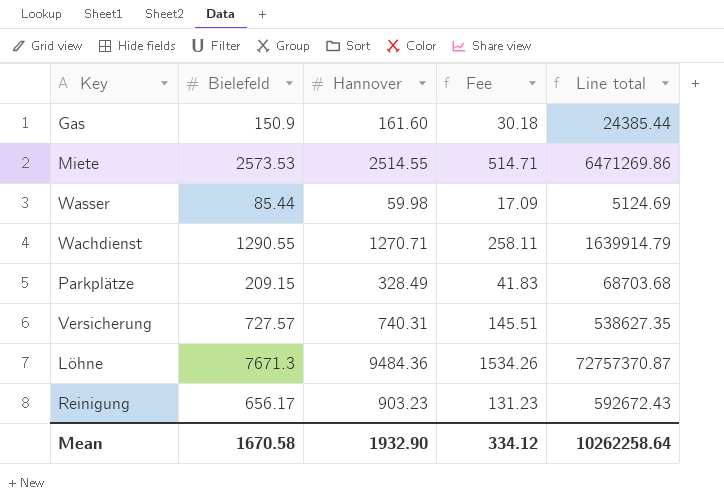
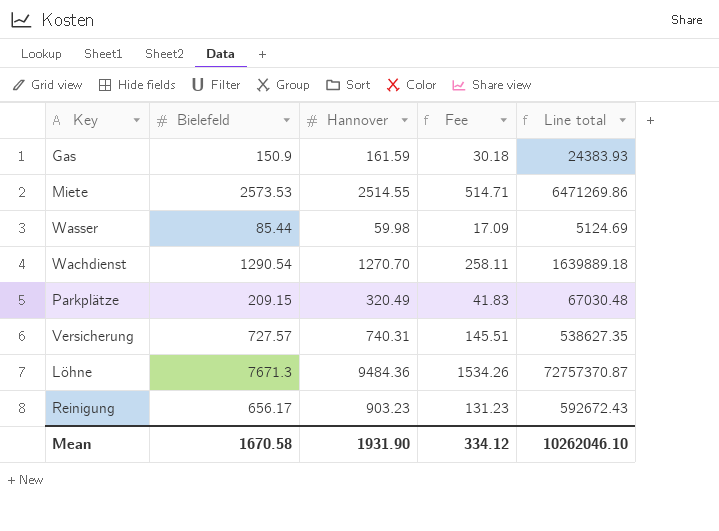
Gas | Hannover: 161.60 -> 161.59
Gas | Line total: 24385.44 -> 24383.93
Wachdienst | Bielefeld: 1290.55 -> 1290.54
Wachdienst | Hannover: 1270.71 -> 1270.70
Wachdienst | Line total: 1639914.79 -> 1639889.18
Parkplätze | Hannover: 328.49 -> 320.49
Parkplätze | Line total: 68703.68 -> 67030.48
Mean | Hannover: 1932.90 -> 1931.90
Mean | Line total: 10262258.64 -> 10262046.10

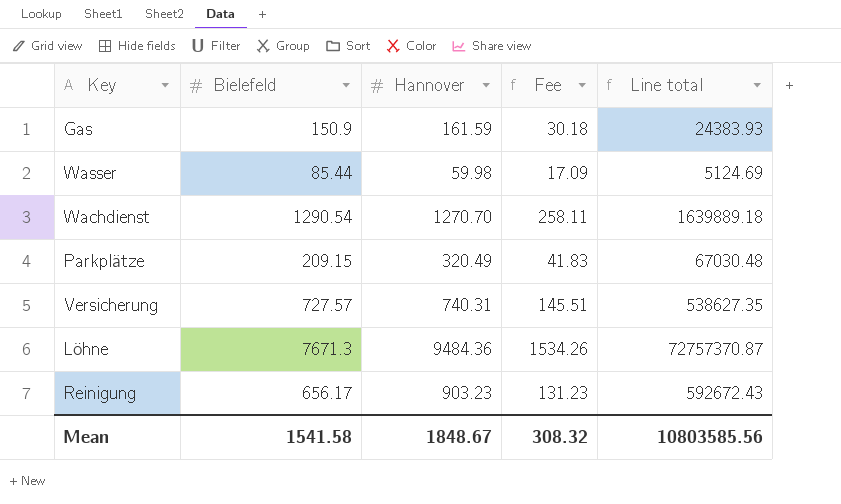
row Miete: 2573.53 | 2514.55 | 514.71 | 6471269.86 -> none
Mean | Bielefeld: 1670.58 -> 1541.58
Mean | Hannover: 1931.90 -> 1848.67
Mean | Fee: 334.12 -> 308.32
Mean | Line total: 10262046.10 -> 10803585.56

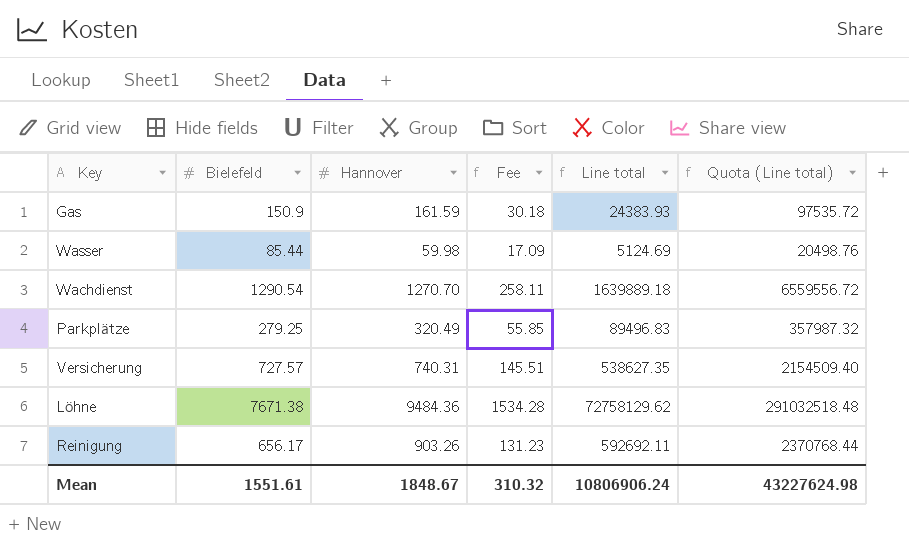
column Quota (Line total) | formula: none -> [Line total] * 4
Parkplätze | Bielefeld: 209.15 -> 279.25
Parkplätze | Fee: 41.83 -> 55.85
Parkplätze | Line total: 67030.48 -> 89496.83
Löhne | Bielefeld: 7671.3 -> 7671.38
Löhne | Fee: 1534.26 -> 1534.28
Löhne | Line total: 72757370.87 -> 72758129.62
Reinigung | Hannover: 903.23 -> 903.26
Reinigung | Line total: 592672.43 -> 592692.11
Mean | Bielefeld: 1541.58 -> 1551.61
Mean | Fee: 308.32 -> 310.32
Mean | Line total: 10803585.56 -> 10806906.24

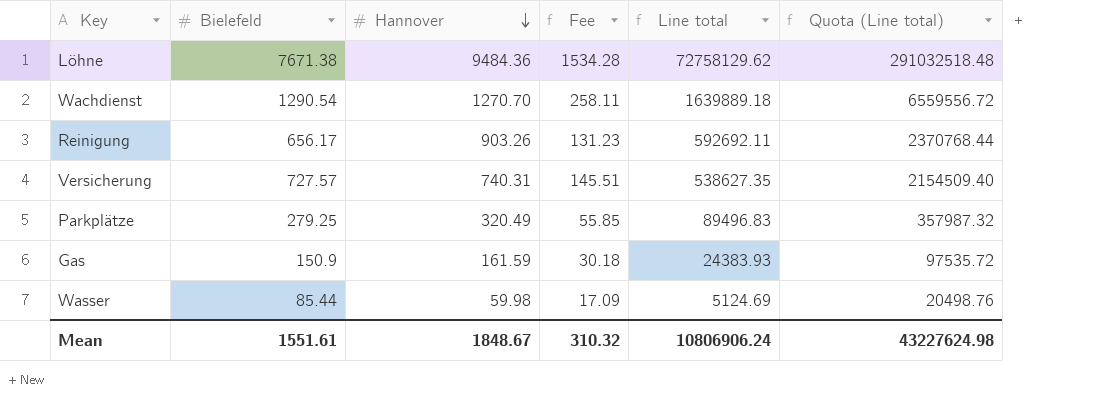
row order: none -> Hannover descending

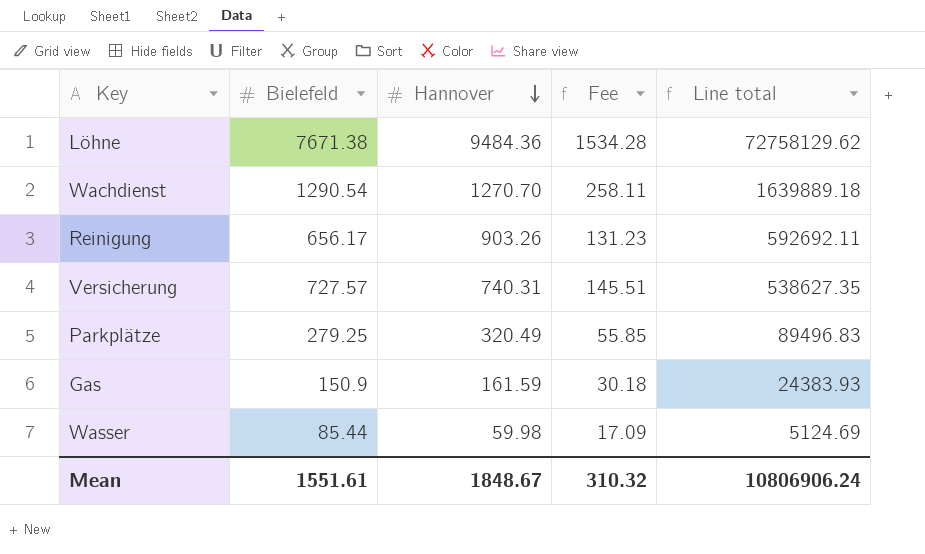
column Quota (Line total) | formula: [Line total] * 4 -> none

